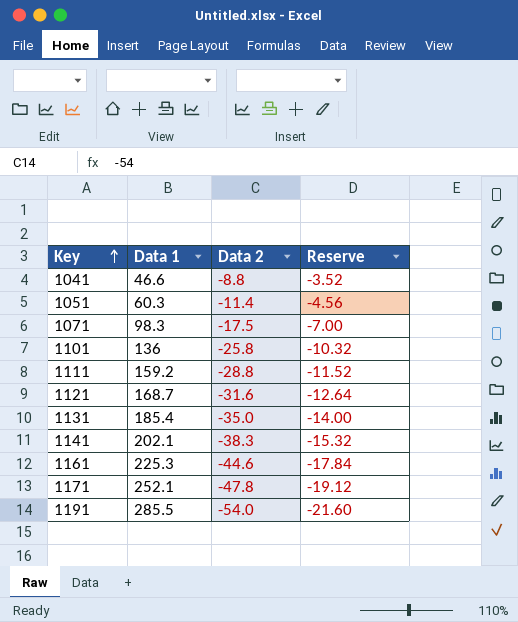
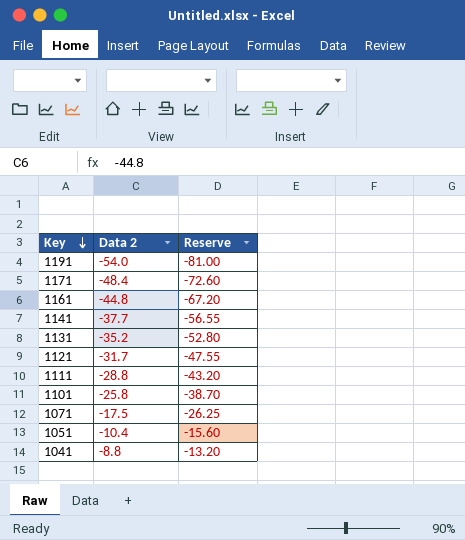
row order: Key ascending -> Key descending
column Data 1 | position: 2 -> none
column Reserve | formula: [Data 2] * 0.4 -> [Data 2] * 1.5
1171 | Data 2: -47.8 -> -48.4
1161 | Data 2: -44.6 -> -44.8
1141 | Data 2: -38.3 -> -37.7
1131 | Data 2: -35.0 -> -35.2
1121 | Data 2: -31.6 -> -31.7
1051 | Data 2: -11.4 -> -10.4

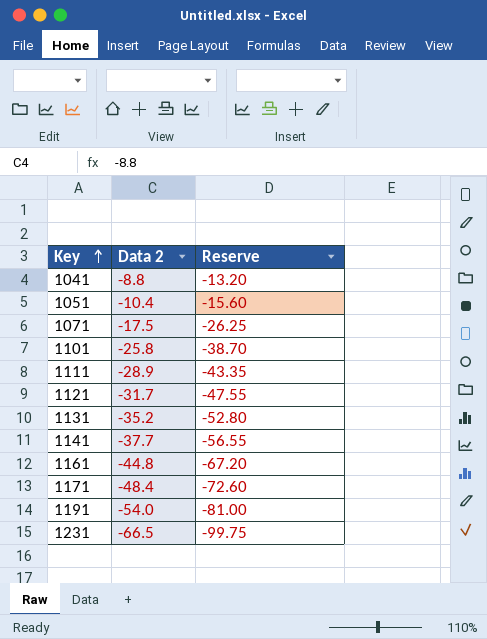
row order: Key descending -> Key ascending
1111 | Data 2: -28.8 -> -28.9
1111 | Reserve: -43.20 -> -43.35
row 1231: none -> -66.5 | -99.75

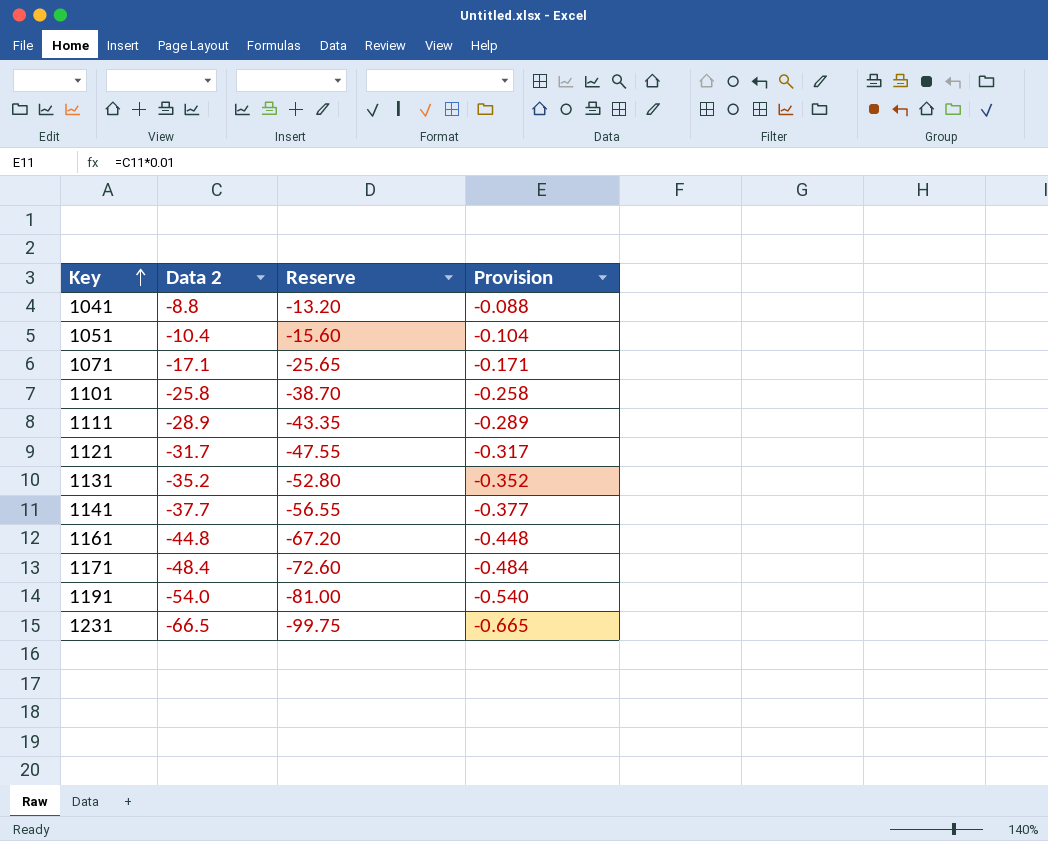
column Provision | formula: none -> [Data 2] * 0.01
1071 | Data 2: -17.5 -> -17.1
1071 | Reserve: -26.25 -> -25.65

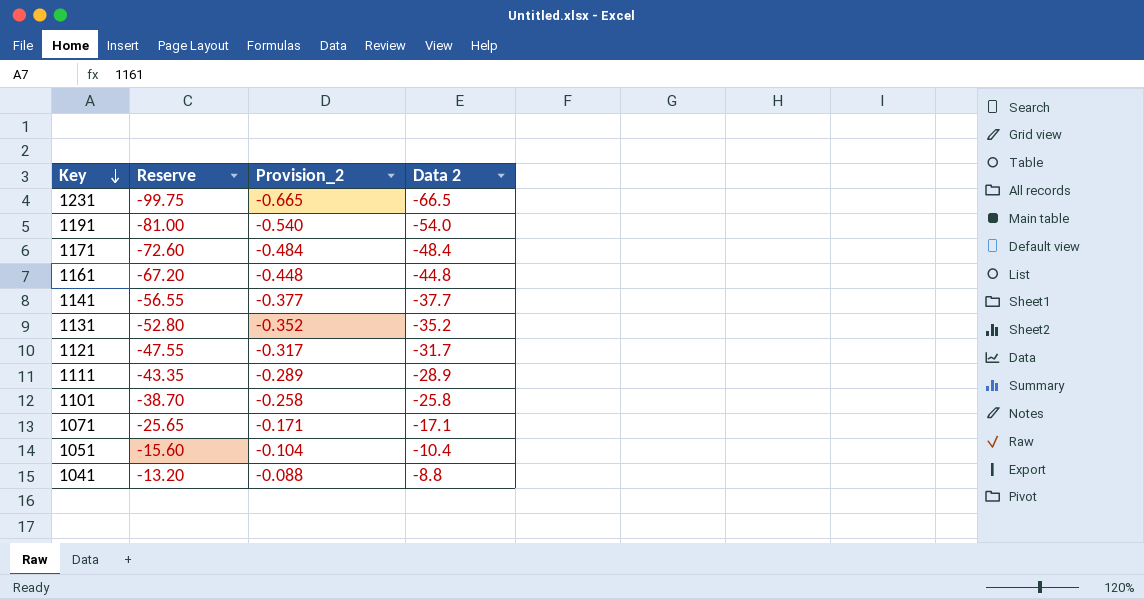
row order: Key ascending -> Key descending
column name: Provision -> Provision_2
column Data 2 | position: 2 -> 4

